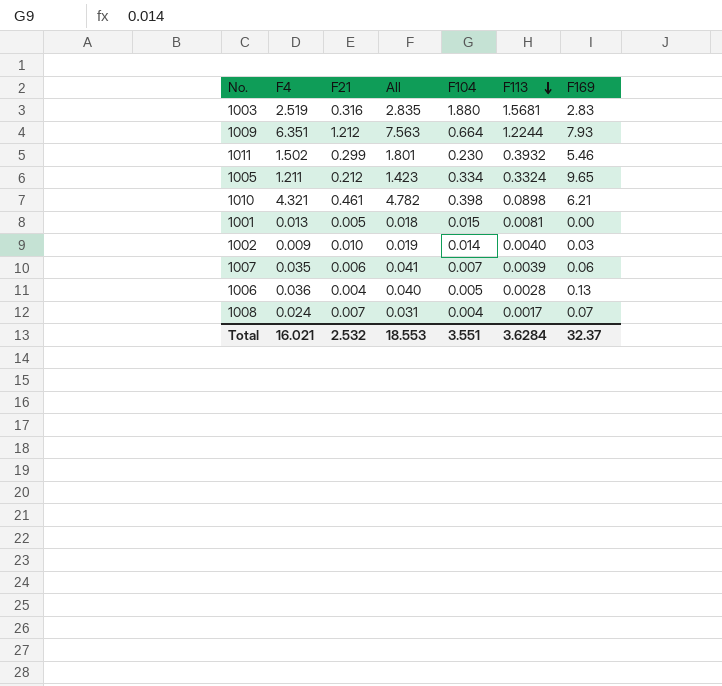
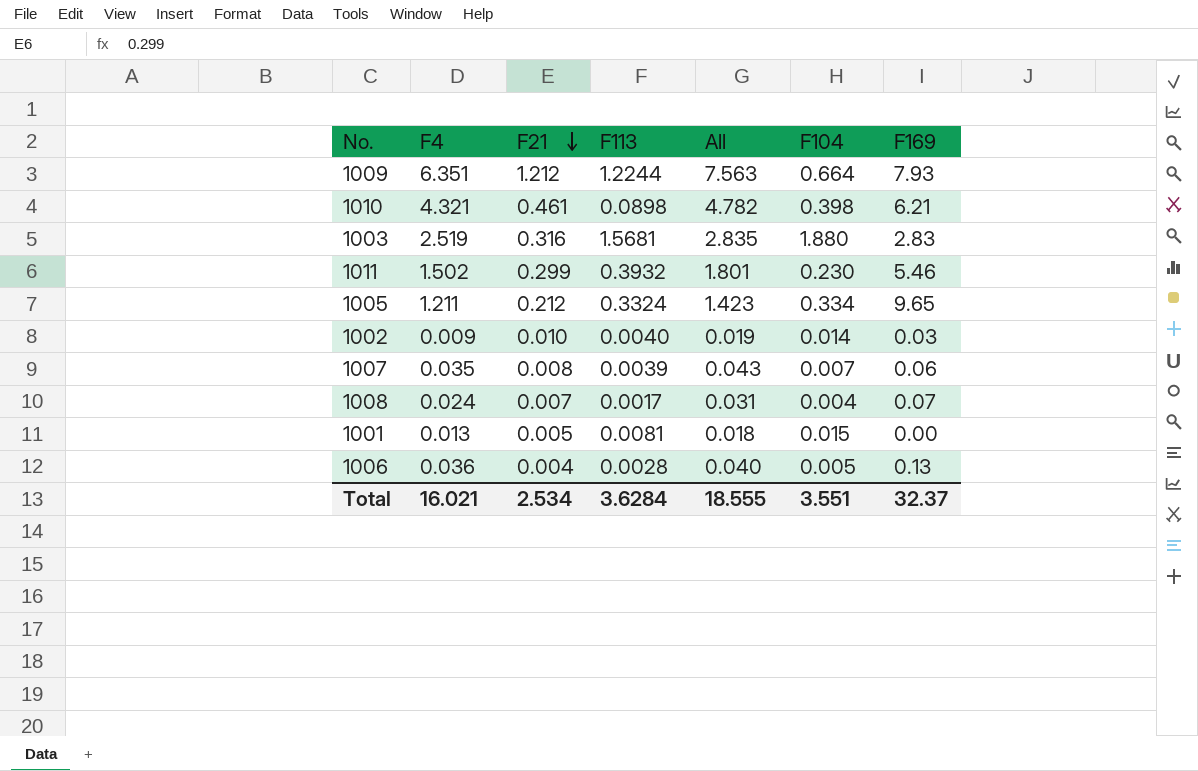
row order: F113 descending -> F21 descending
column F113 | position: 6 -> 4
1007 | F21: 0.006 -> 0.008
1007 | All: 0.041 -> 0.043
Total | F21: 2.532 -> 2.534
Total | All: 18.553 -> 18.555

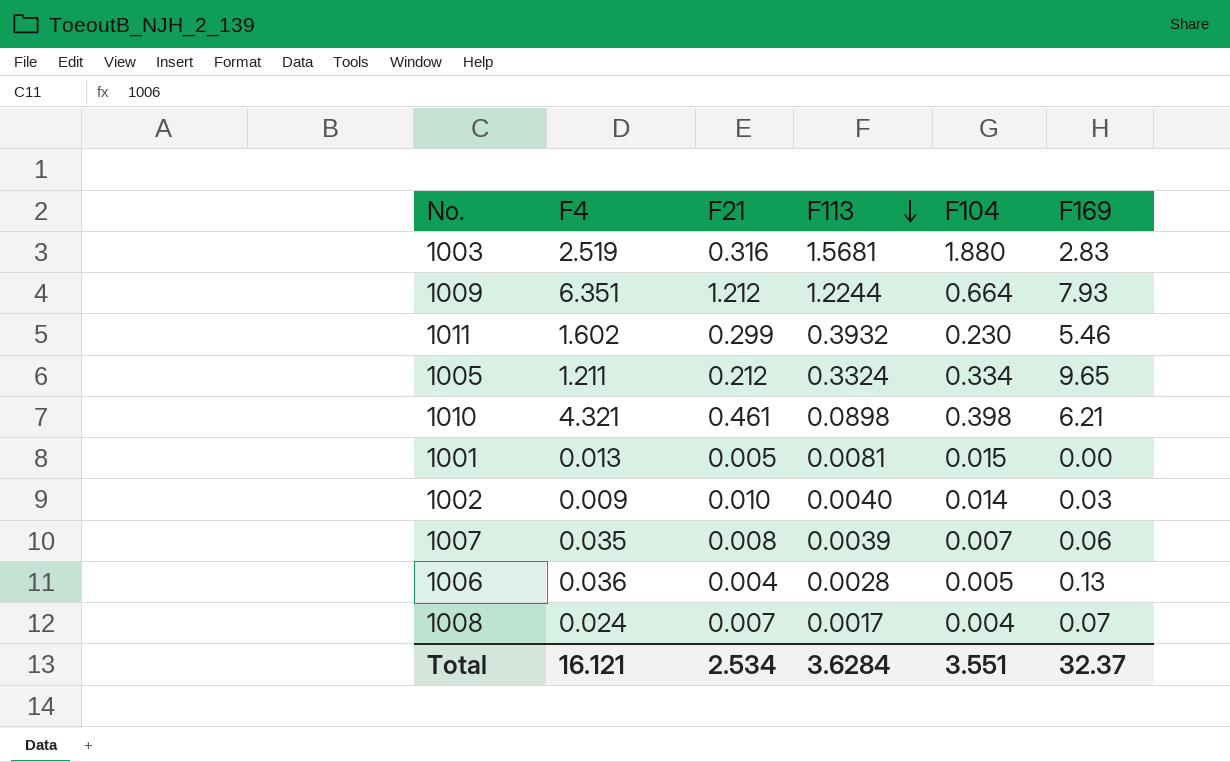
row order: F21 descending -> F113 descending
column All | formula: [F4] + [F21] -> none
1011 | F4: 1.502 -> 1.602
Total | F4: 16.021 -> 16.121

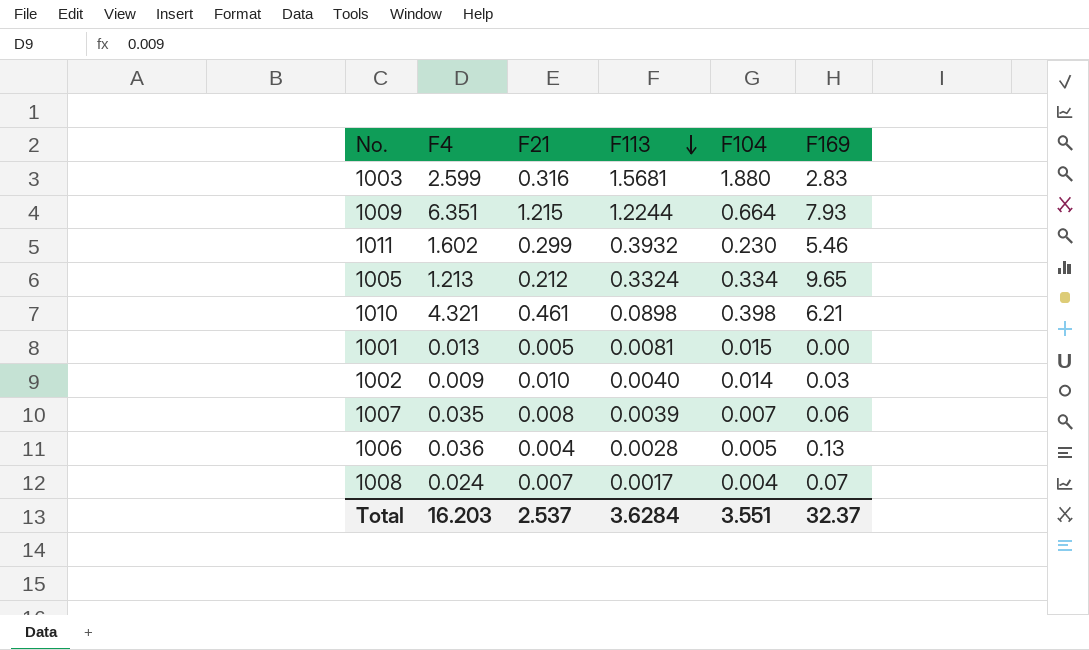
1003 | F4: 2.519 -> 2.599
1009 | F21: 1.212 -> 1.215
1005 | F4: 1.211 -> 1.213
Total | F4: 16.121 -> 16.203
Total | F21: 2.534 -> 2.537

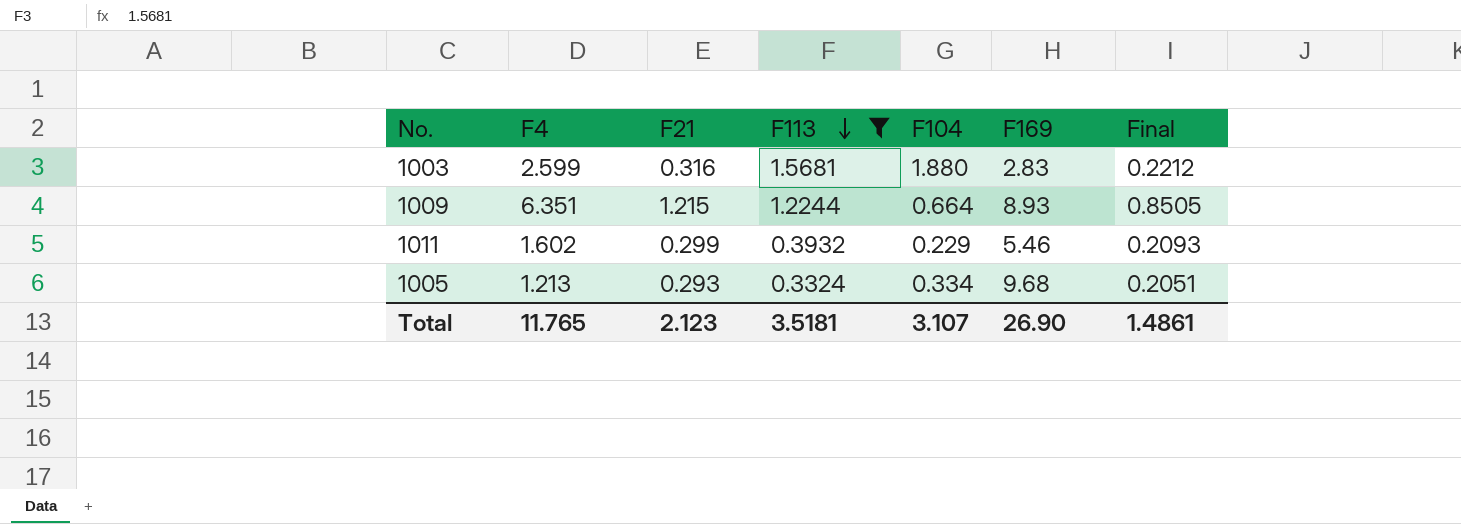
filter: none -> F113 >= 0.3324
column Final | formula: none -> [F21] * 0.7
1009 | F169: 7.93 -> 8.93
1011 | F104: 0.230 -> 0.229
1005 | F21: 0.212 -> 0.293
1005 | F169: 9.65 -> 9.68
Total | F4: 16.203 -> 11.765
Total | F21: 2.537 -> 2.123
Total | F113: 3.6284 -> 3.5181
Total | F104: 3.551 -> 3.107
Total | F169: 32.37 -> 26.90

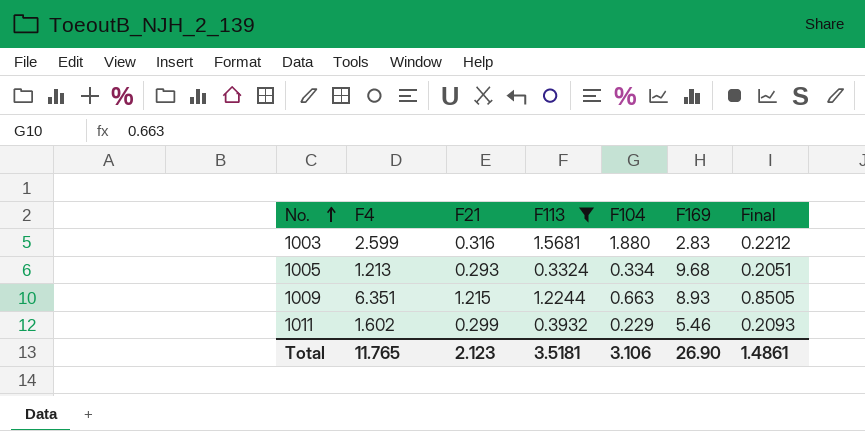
row order: F113 descending -> No. ascending
1009 | F104: 0.664 -> 0.663
Total | F104: 3.107 -> 3.106

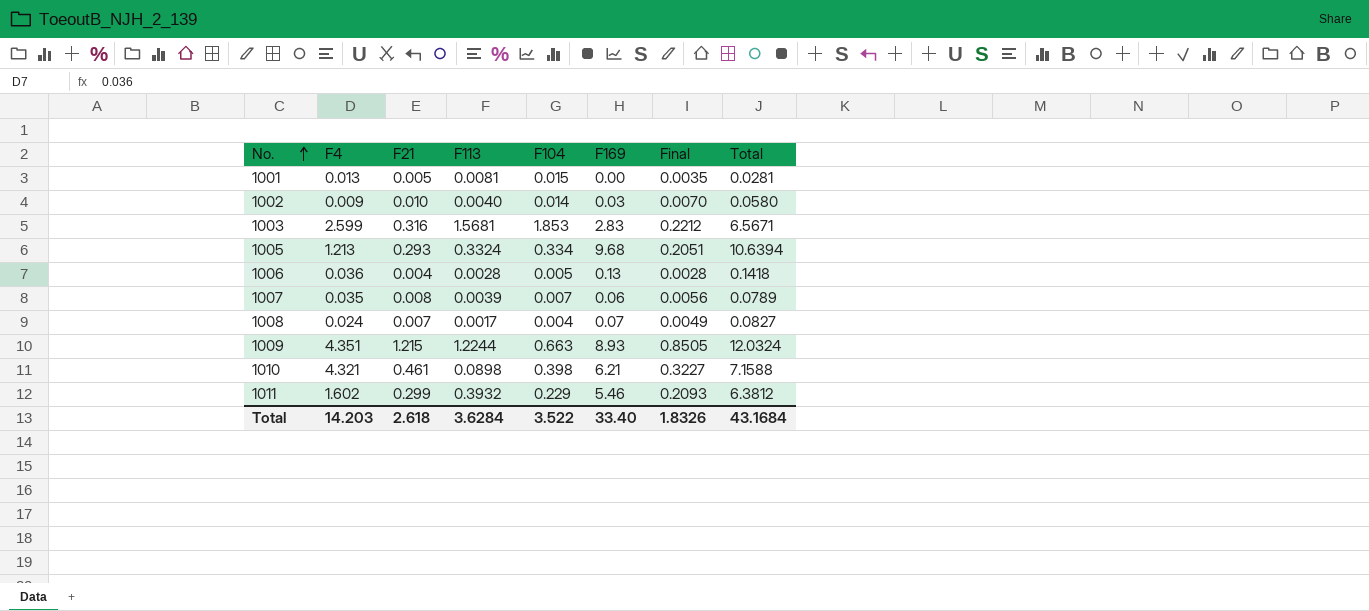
filter: F113 >= 0.3324 -> none
column Total | formula: none -> [F21] + [F113] + [F104] + [F169]
1003 | F104: 1.880 -> 1.853
1009 | F4: 6.351 -> 4.351
Total | F4: 11.765 -> 14.203
Total | F21: 2.123 -> 2.618
Total | F113: 3.5181 -> 3.6284
Total | F104: 3.106 -> 3.522
Total | F169: 26.90 -> 33.40
Total | Final: 1.4861 -> 1.8326

